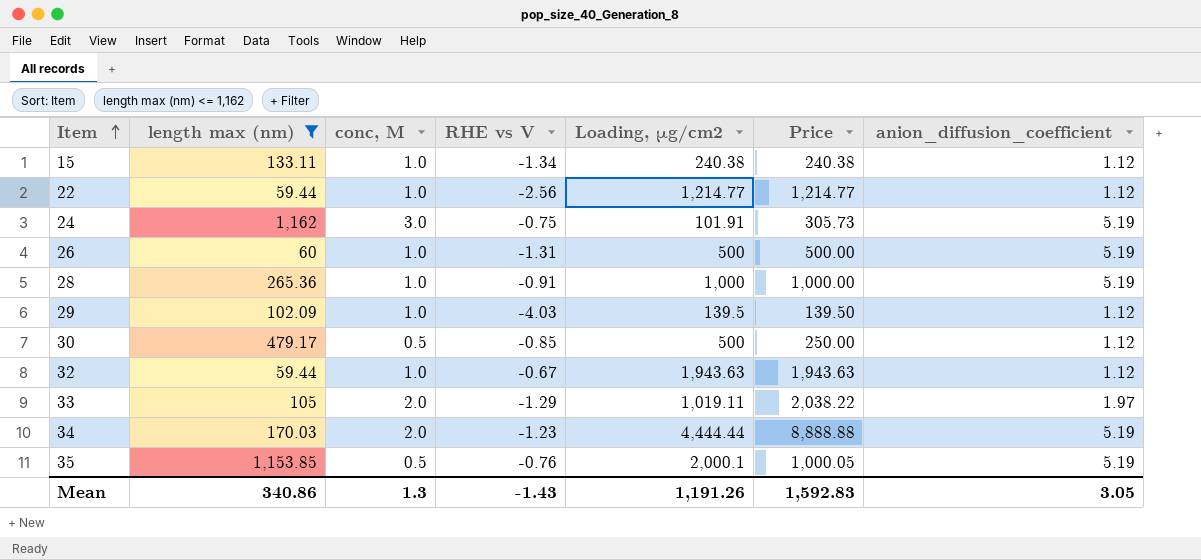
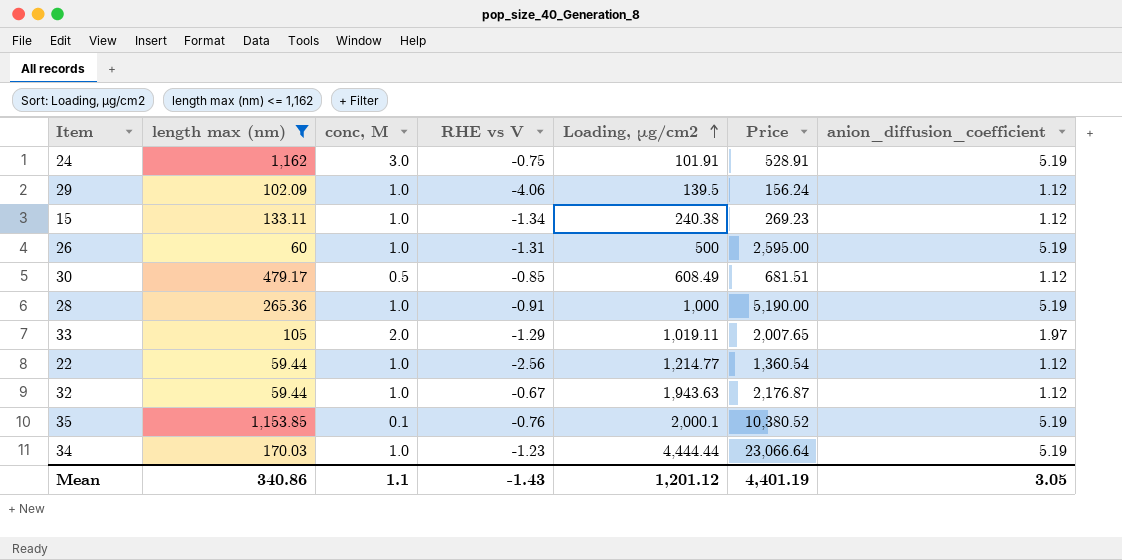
row order: Item ascending -> Loading, μg/cm2 ascending
column Price | formula: [conc, M] * [Loading, μg/cm2] -> [Loading, μg/cm2] * [anion_diffusion_coefficient]
29 | RHE vs V: -4.03 -> -4.06
30 | Loading, μg/cm2: 500 -> 608.49
35 | conc, M: 0.5 -> 0.1
34 | conc, M: 2.0 -> 1.0
Mean | conc, M: 1.3 -> 1.1
Mean | Loading, μg/cm2: 1,191.26 -> 1,201.12
Mean | Price: 1,592.83 -> 4,401.19

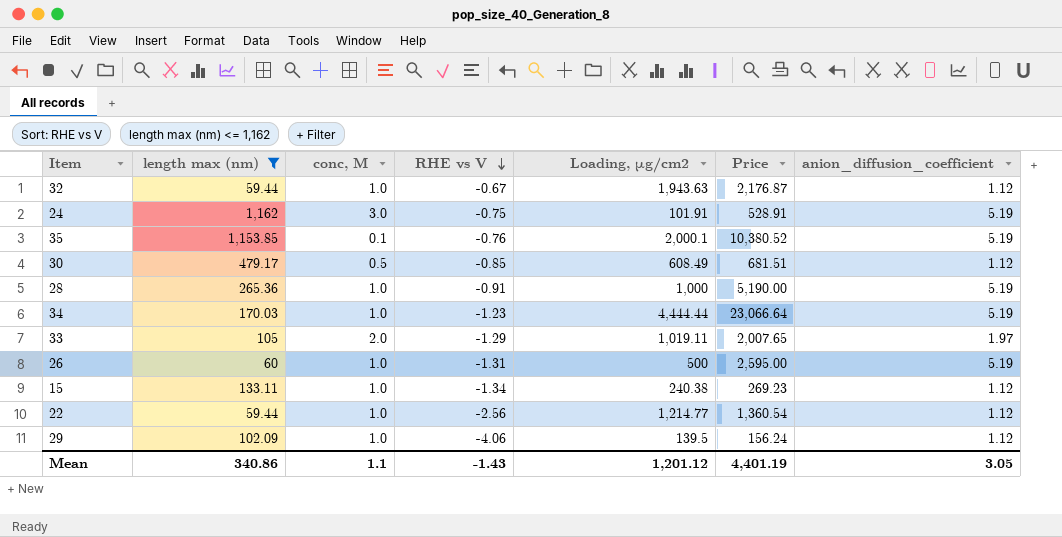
row order: Loading, μg/cm2 ascending -> RHE vs V descending

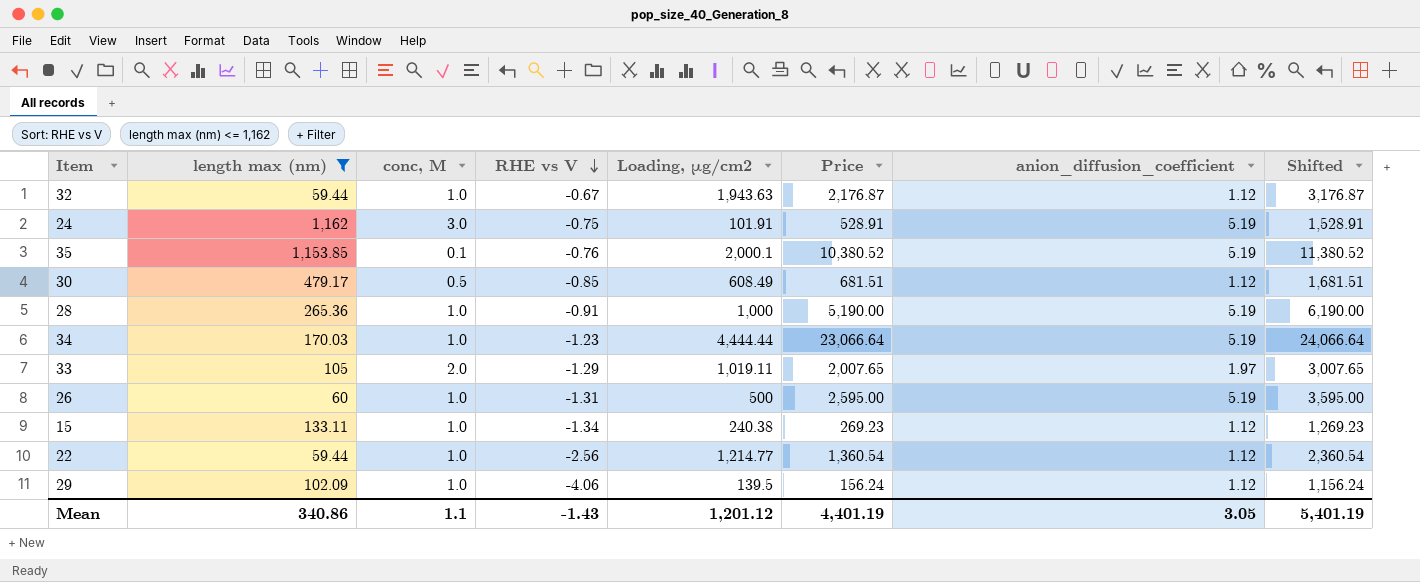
column Shifted | formula: none -> [Price] + 1000

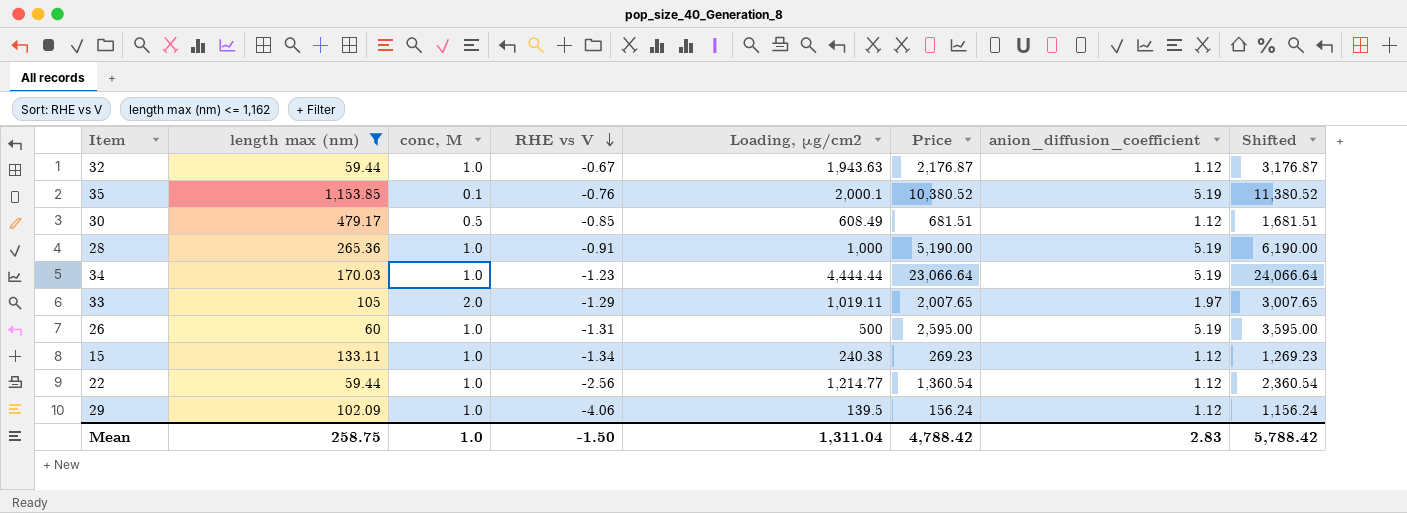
row 24: 1,162 | 3.0 | -0.75 | 101.91 | 528.91 | 5.19 | 1,528.91 -> none
Mean | length max (nm): 340.86 -> 258.75
Mean | conc, M: 1.1 -> 1.0
Mean | RHE vs V: -1.43 -> -1.50
Mean | Loading, μg/cm2: 1,201.12 -> 1,311.04
Mean | Price: 4,401.19 -> 4,788.42
Mean | anion_diffusion_coefficient: 3.05 -> 2.83
Mean | Shifted: 5,401.19 -> 5,788.42

